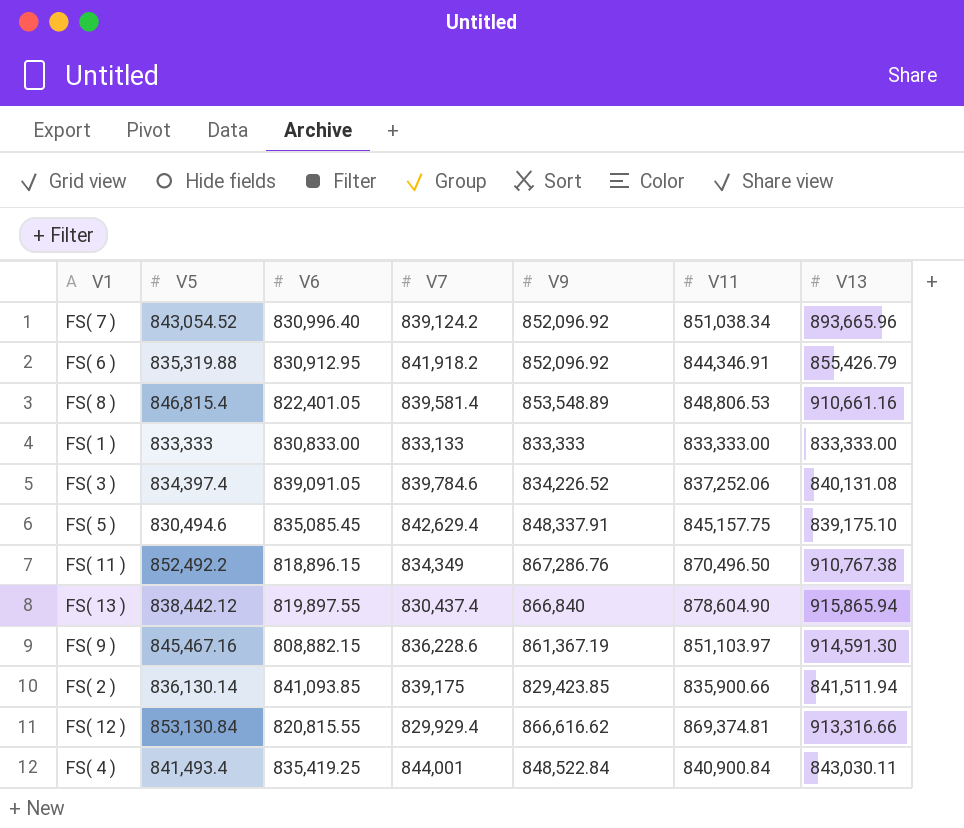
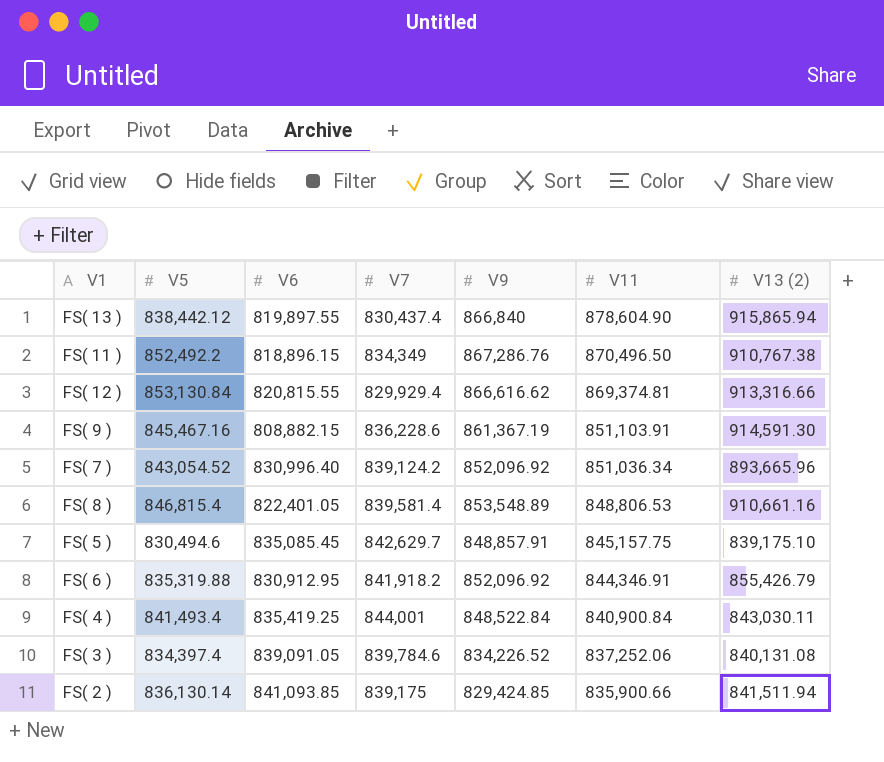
row order: none -> V11 descending
column name: V13 -> V13 (2)
row FS( 1 ): 833,333 | 830,833.00 | 833,133 | 833,333 | 833,333.00 | 833,333.00 -> none
FS( 9 ) | V11: 851,103.97 -> 851,103.91
FS( 7 ) | V11: 851,038.34 -> 851,036.34
FS( 5 ) | V7: 842,629.4 -> 842,629.7
FS( 5 ) | V9: 848,337.91 -> 848,857.91
FS( 2 ) | V9: 829,423.85 -> 829,424.85

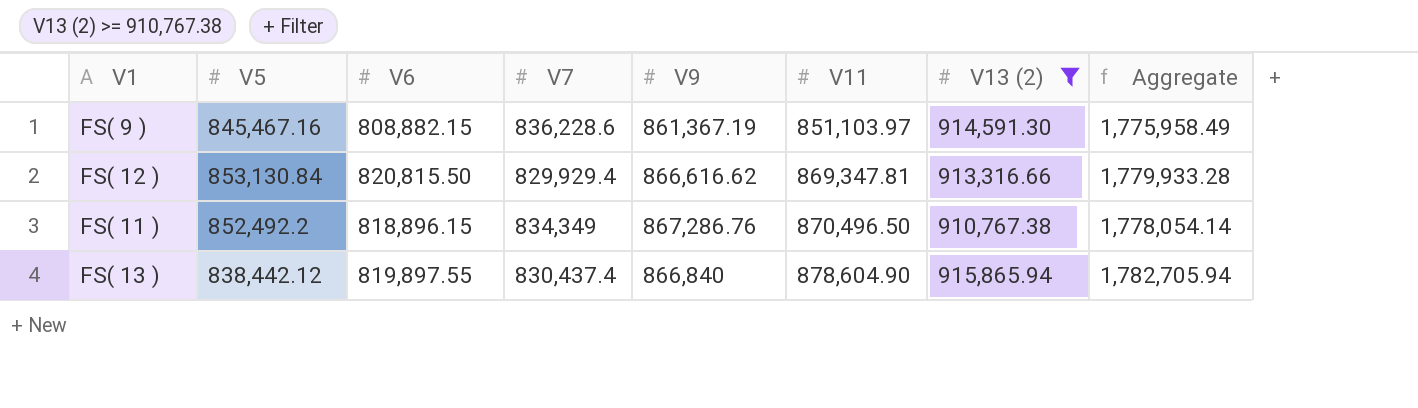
filter: none -> V13 (2) >= 910,767.38
row order: V11 descending -> V11 ascending
column Aggregate | formula: none -> [V9] + [V13 (2)]
FS( 9 ) | V11: 851,103.91 -> 851,103.97
FS( 12 ) | V6: 820,815.55 -> 820,815.50
FS( 12 ) | V11: 869,374.81 -> 869,347.81

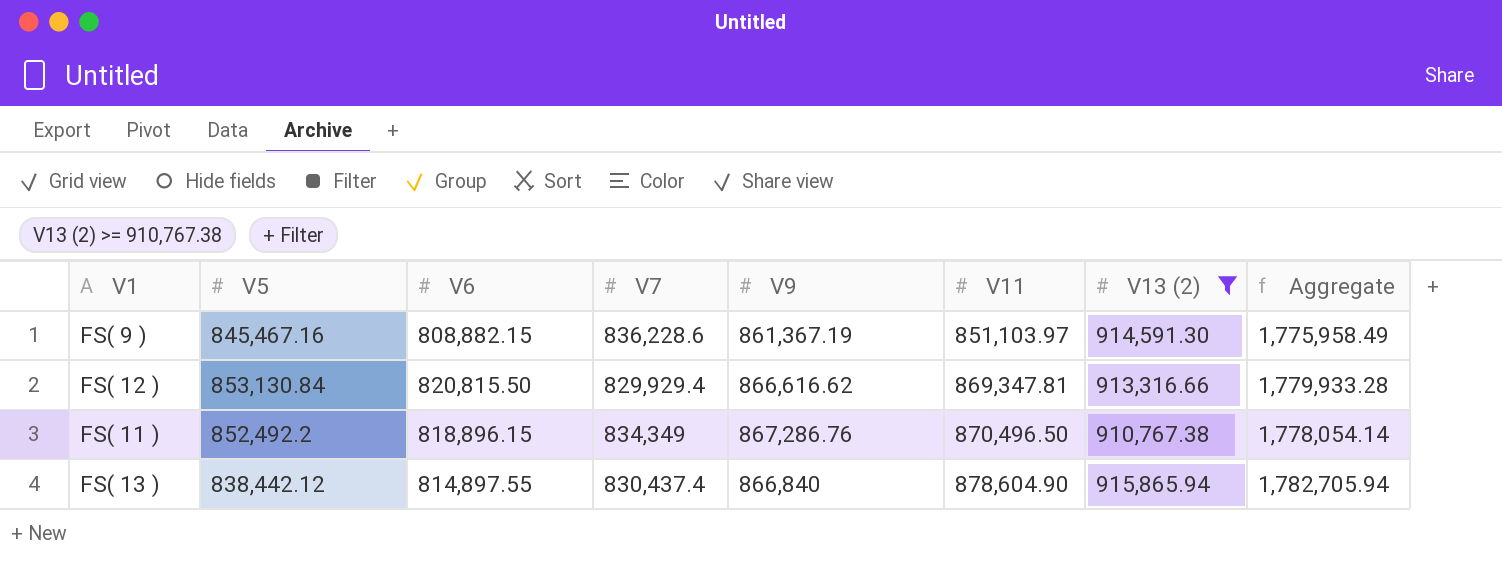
FS( 13 ) | V6: 819,897.55 -> 814,897.55

